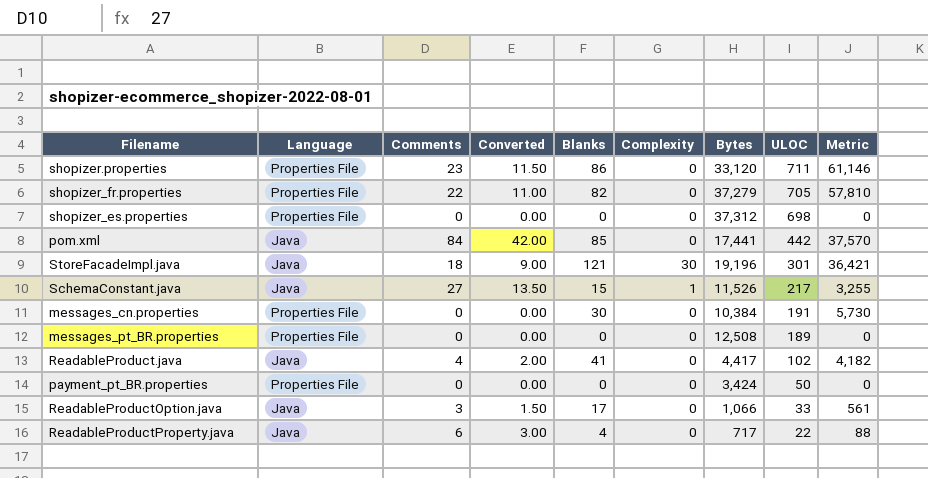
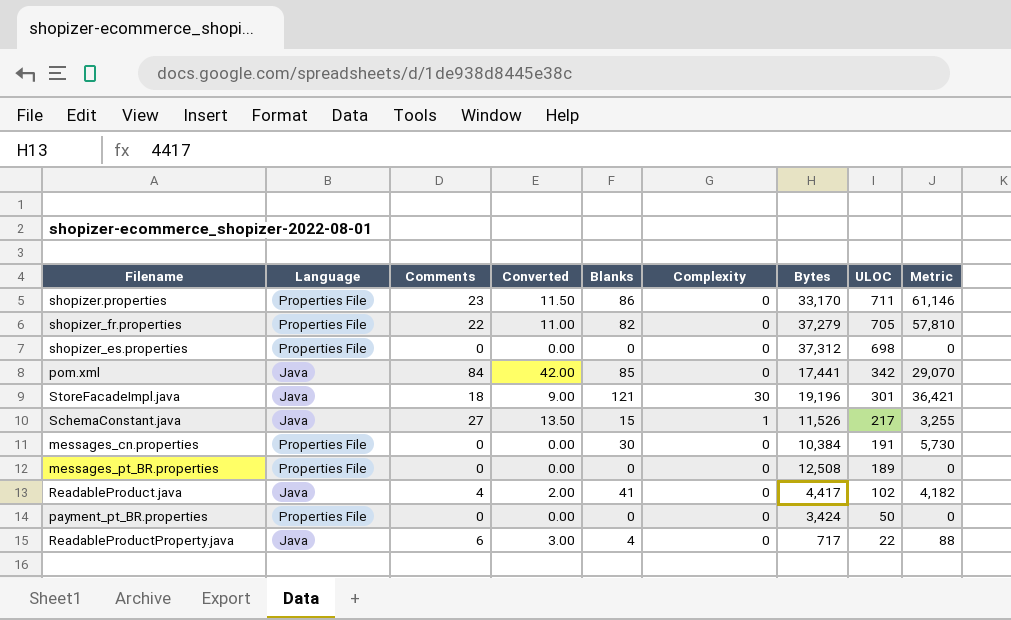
row ReadableProductOption.java: Java | 3 | 1.50 | 17 | 0 | 1,066 | 33 | 561 -> none
shopizer.properties | Bytes: 33,120 -> 33,170
pom.xml | ULOC: 442 -> 342
pom.xml | Metric: 37,570 -> 29,070

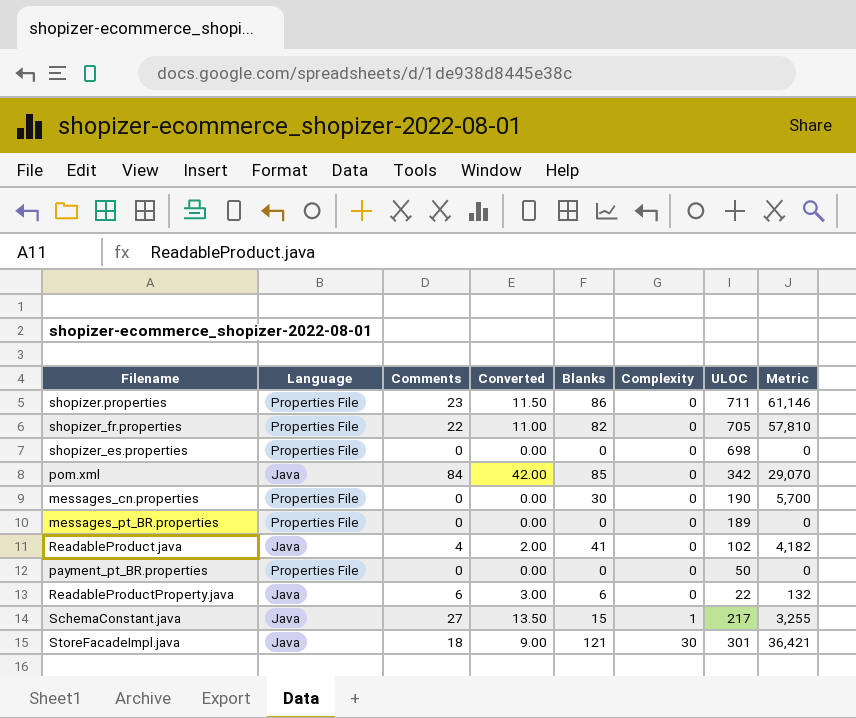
row order: ULOC descending -> Complexity ascending
column Bytes | position: 7 -> none
messages_cn.properties | ULOC: 191 -> 190
messages_cn.properties | Metric: 5,730 -> 5,700
ReadableProductProperty.java | Blanks: 4 -> 6
ReadableProductProperty.java | Metric: 88 -> 132

